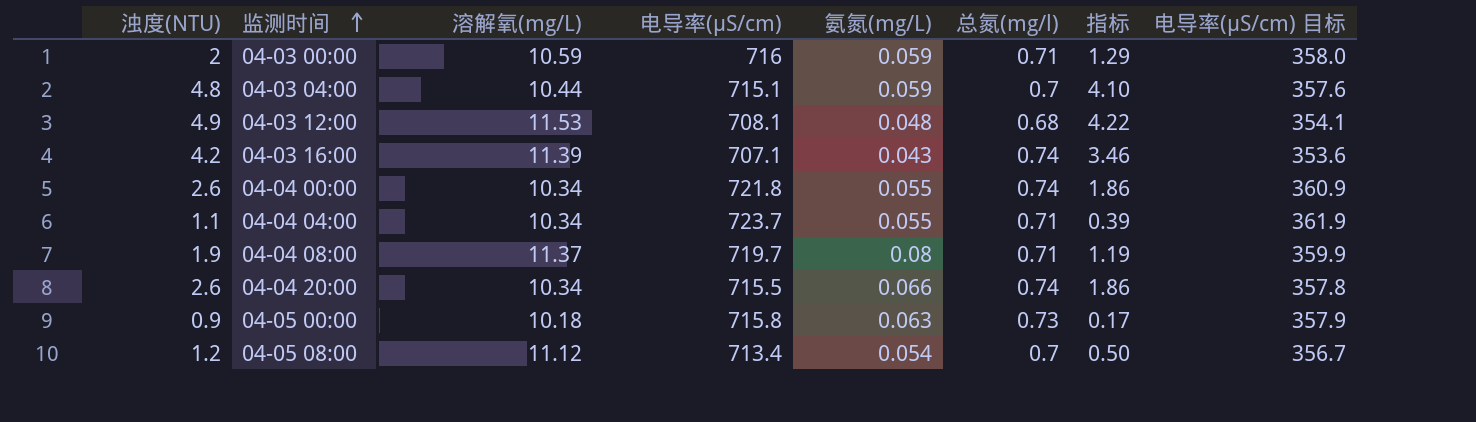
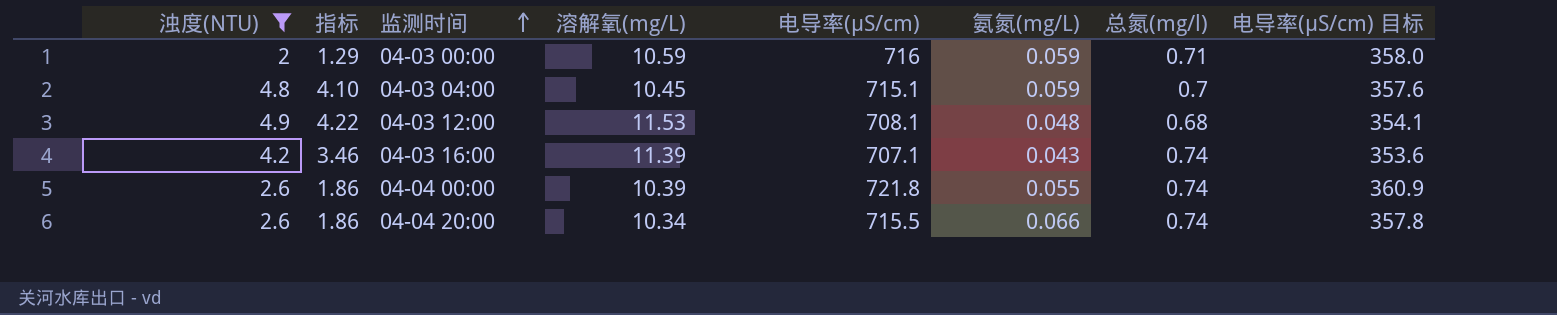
filter: none -> 浊度(NTU) >= 2
column 指标 | position: 7 -> 2
04-03 04:00 | 溶解氧(mg/L): 10.44 -> 10.45
04-04 00:00 | 溶解氧(mg/L): 10.34 -> 10.39

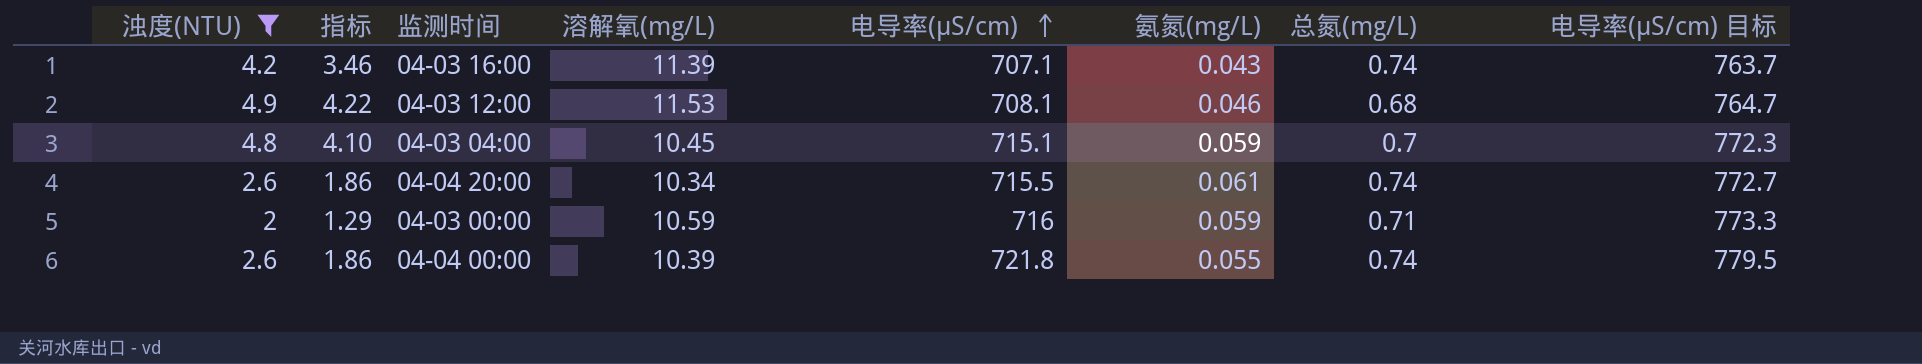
row order: 监测时间 ascending -> 电导率(μS/cm) ascending
column name: 总氮(mg/l) -> 总氮(mg/L)
column 电导率(μS/cm) 目标 | formula: [电导率(μS/cm)] * 0.5 -> [电导率(μS/cm)] * 1.08
04-03 12:00 | 氨氮(mg/L): 0.048 -> 0.046
04-04 20:00 | 氨氮(mg/L): 0.066 -> 0.061

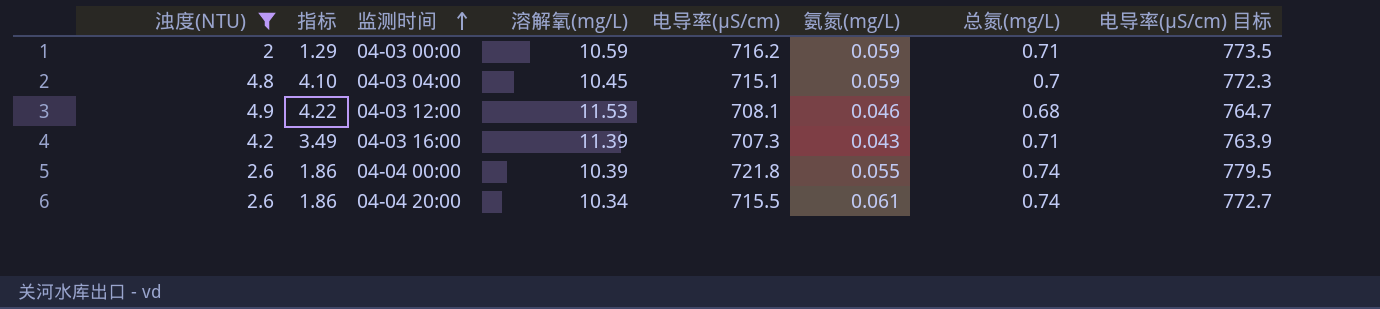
row order: 电导率(μS/cm) ascending -> 监测时间 ascending
04-03 00:00 | 电导率(μS/cm): 716 -> 716.2
04-03 00:00 | 电导率(μS/cm) 目标: 773.3 -> 773.5
04-03 16:00 | 指标: 3.46 -> 3.49
04-03 16:00 | 电导率(μS/cm): 707.1 -> 707.3
04-03 16:00 | 总氮(mg/L): 0.74 -> 0.71
04-03 16:00 | 电导率(μS/cm) 目标: 763.7 -> 763.9

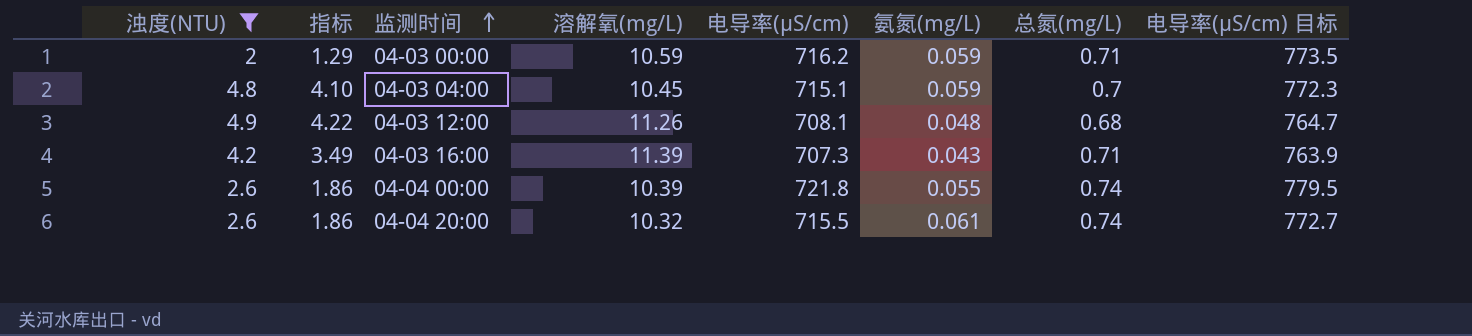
04-03 12:00 | 溶解氧(mg/L): 11.53 -> 11.26
04-03 12:00 | 氨氮(mg/L): 0.046 -> 0.048
04-04 20:00 | 溶解氧(mg/L): 10.34 -> 10.32

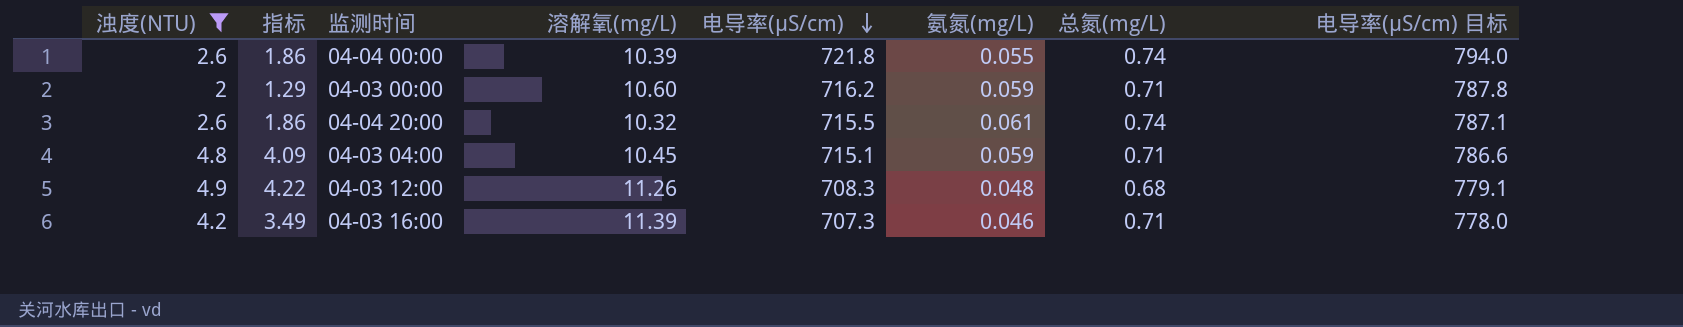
row order: 监测时间 ascending -> 电导率(μS/cm) descending
column 电导率(μS/cm) 目标 | formula: [电导率(μS/cm)] * 1.08 -> [电导率(μS/cm)] * 1.1
04-03 00:00 | 溶解氧(mg/L): 10.59 -> 10.60
04-03 04:00 | 指标: 4.10 -> 4.09
04-03 04:00 | 总氮(mg/L): 0.7 -> 0.71
04-03 12:00 | 电导率(μS/cm): 708.1 -> 708.3
04-03 16:00 | 氨氮(mg/L): 0.043 -> 0.046

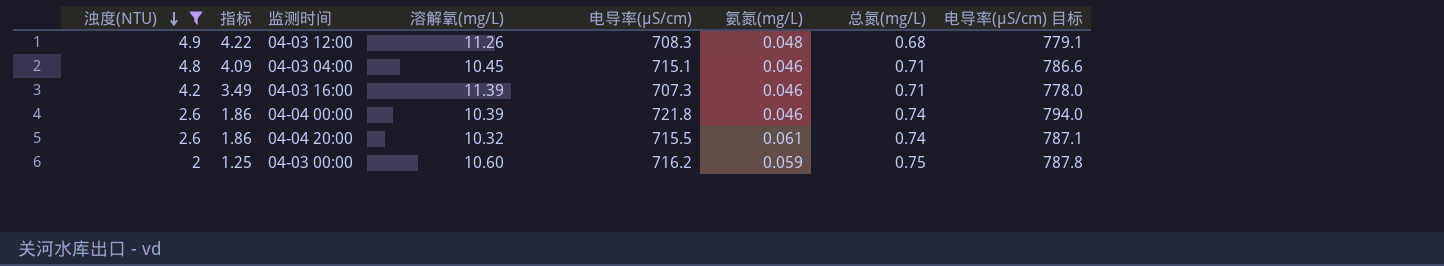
row order: 电导率(μS/cm) descending -> 浊度(NTU) descending
04-03 04:00 | 氨氮(mg/L): 0.059 -> 0.046
04-04 00:00 | 氨氮(mg/L): 0.055 -> 0.046
04-03 00:00 | 指标: 1.29 -> 1.25
04-03 00:00 | 总氮(mg/L): 0.71 -> 0.75

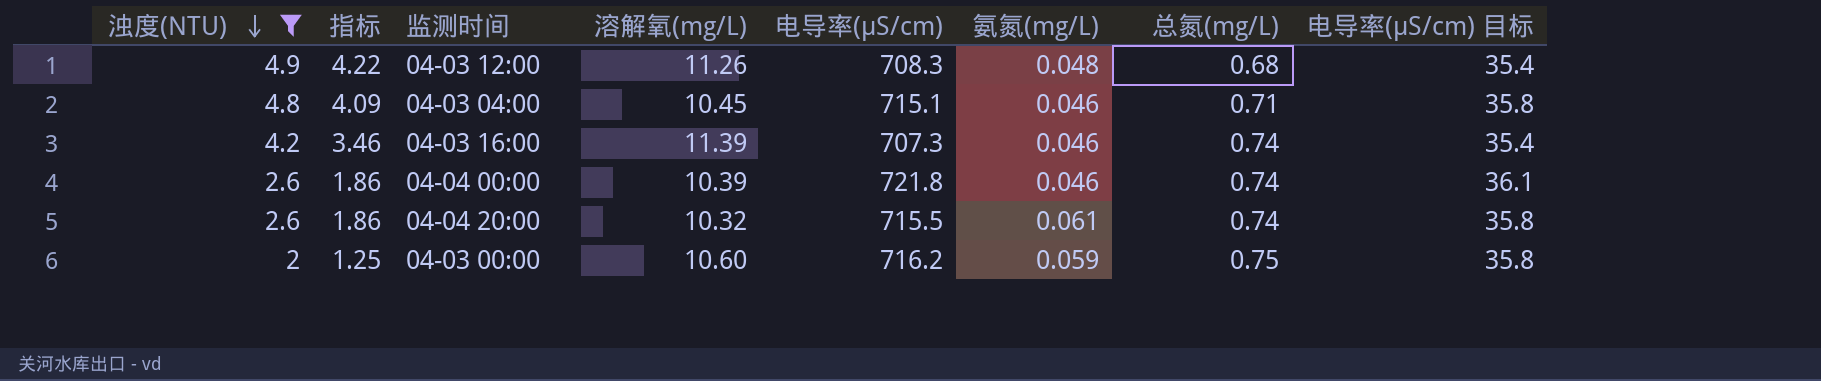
column 电导率(μS/cm) 目标 | formula: [电导率(μS/cm)] * 1.1 -> [电导率(μS/cm)] * 0.05
04-03 16:00 | 指标: 3.49 -> 3.46
04-03 16:00 | 总氮(mg/L): 0.71 -> 0.74

